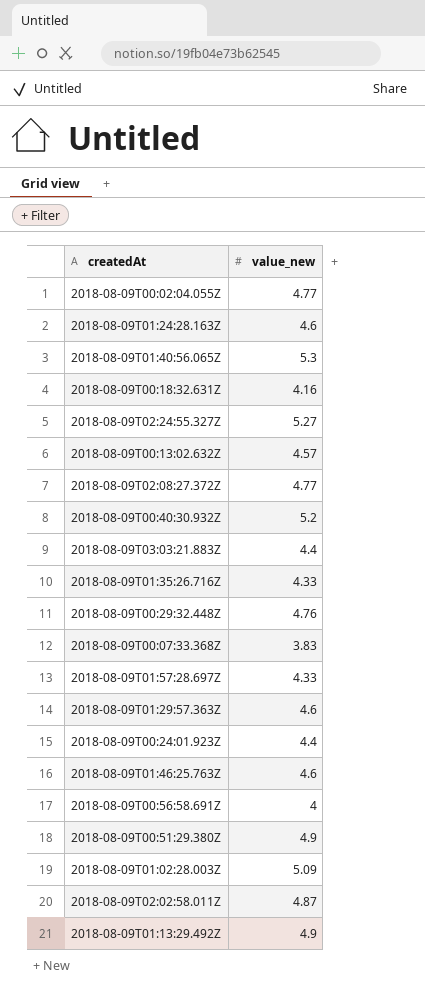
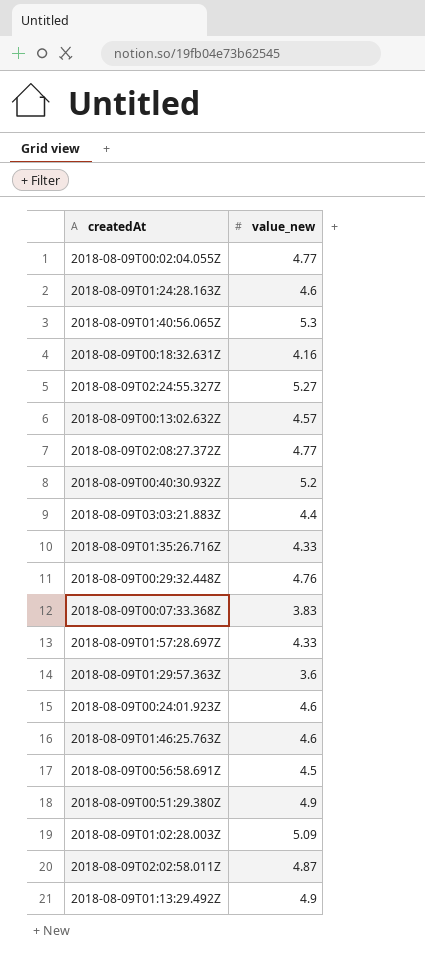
2018-08-09T01:29:57.363Z | value_new: 4.6 -> 3.6
2018-08-09T00:24:01.923Z | value_new: 4.4 -> 4.6
2018-08-09T00:56:58.691Z | value_new: 4 -> 4.5

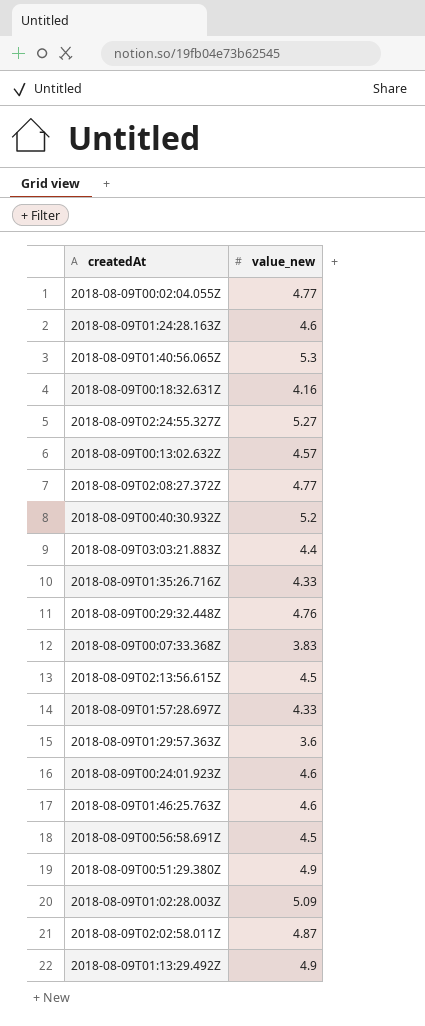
row 2018-08-09T02:13:56.615Z: none -> 4.5

